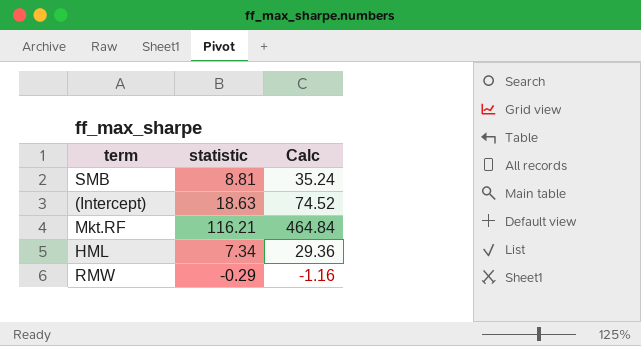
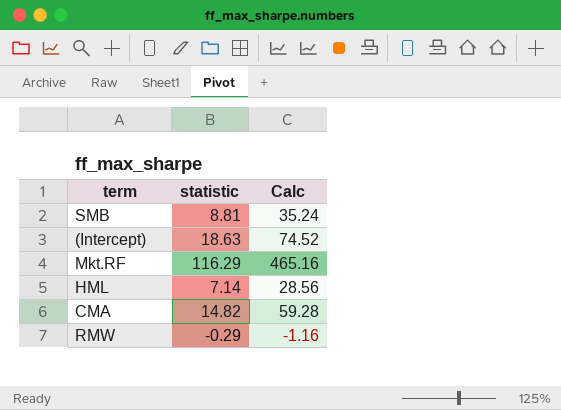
Mkt.RF | statistic: 116.21 -> 116.29
Mkt.RF | Calc: 464.84 -> 465.16
HML | statistic: 7.34 -> 7.14
HML | Calc: 29.36 -> 28.56
row CMA: none -> 14.82 | 59.28

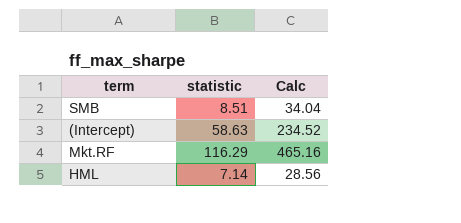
row CMA: 14.82 | 59.28 -> none
row RMW: -0.29 | -1.16 -> none
SMB | statistic: 8.81 -> 8.51
SMB | Calc: 35.24 -> 34.04
(Intercept) | statistic: 18.63 -> 58.63
(Intercept) | Calc: 74.52 -> 234.52

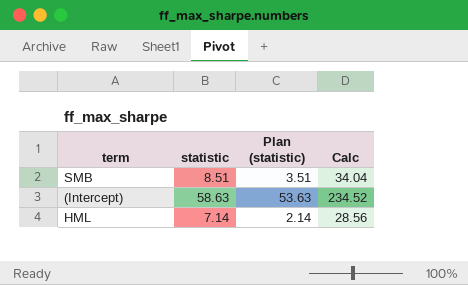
column Plan (statistic) | formula: none -> [statistic] - 5
row Mkt.RF: 116.29 | 465.16 -> none

